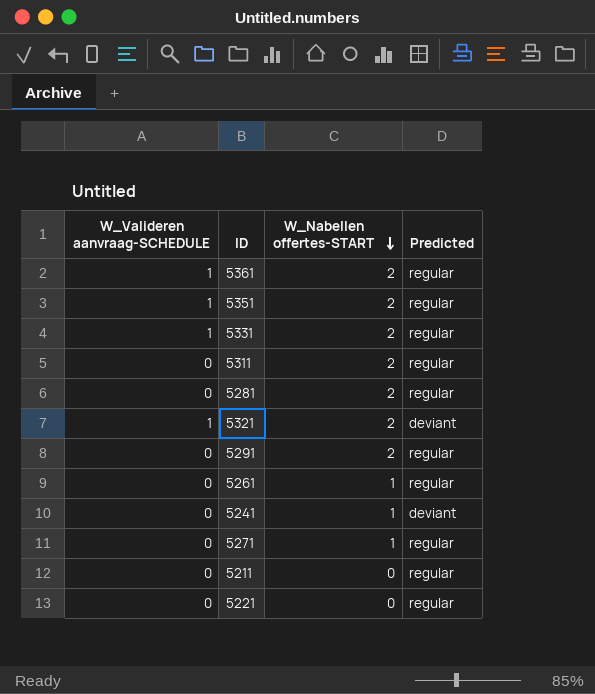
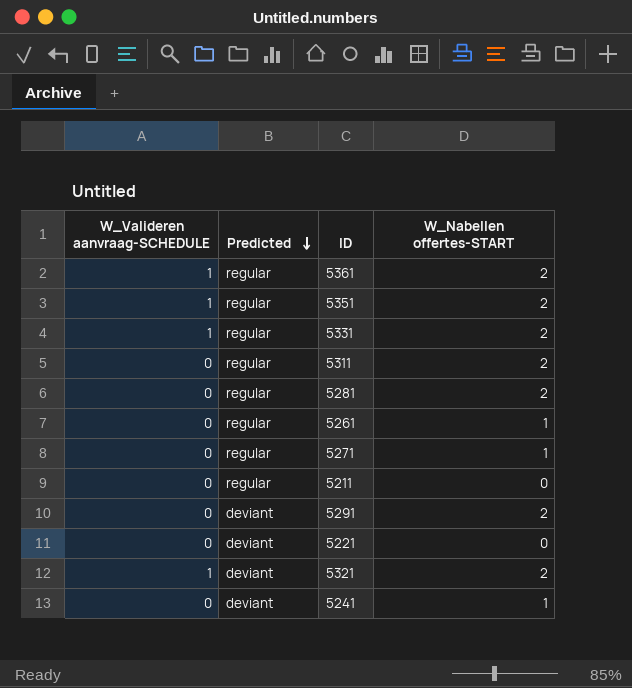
row order: W_Nabellen offertes-START descending -> Predicted descending
column Predicted | position: 4 -> 2
5291 | Predicted: regular -> deviant
5221 | Predicted: regular -> deviant

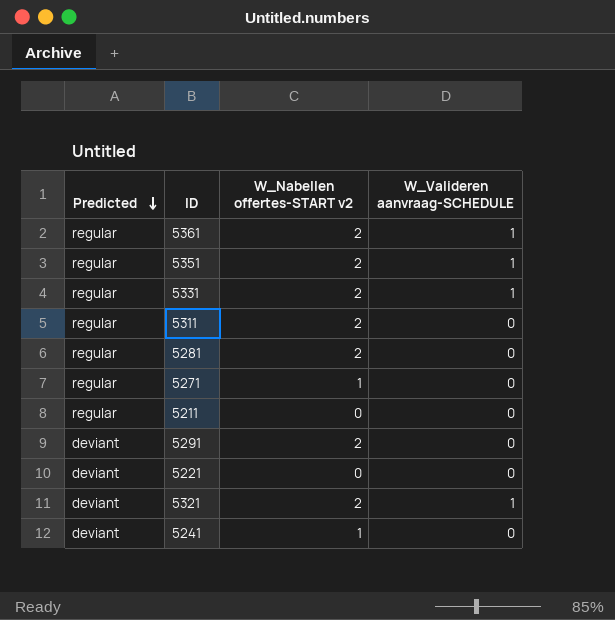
column name: W_Nabellen offertes-START -> W_Nabellen offertes-START v2
column W_Valideren aanvraag-SCHEDULE | position: 1 -> 4
row 5261: 0 | regular | 1 -> none

